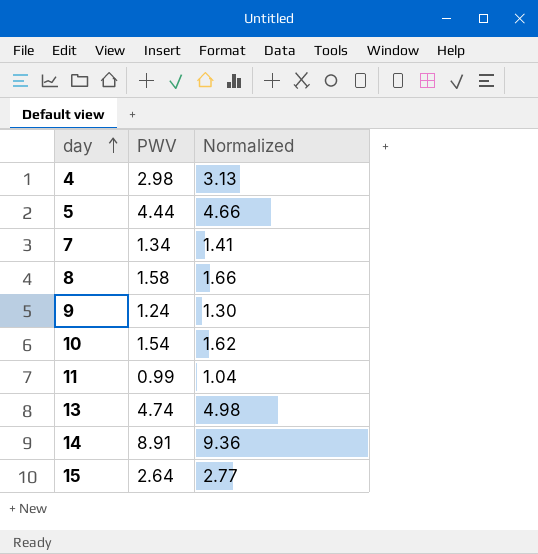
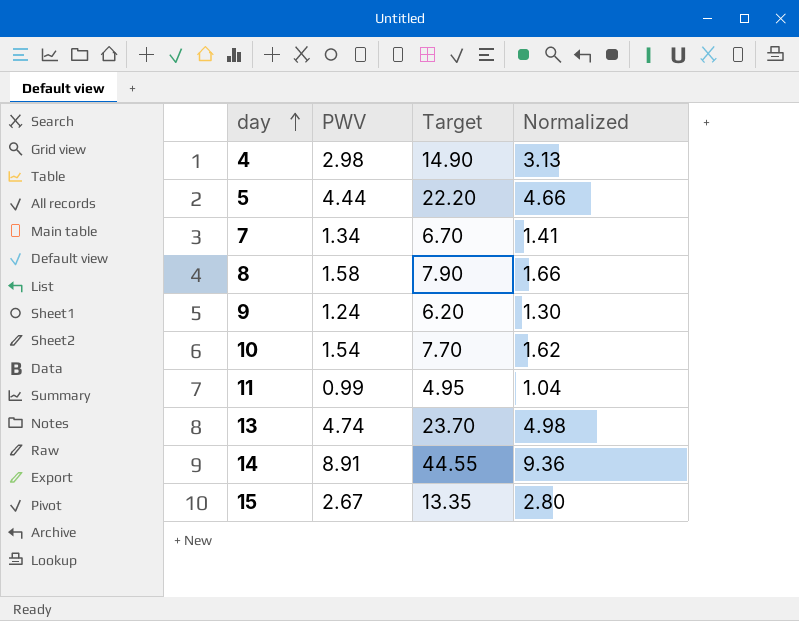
column Target | formula: none -> [PWV] * 5
15 | PWV: 2.64 -> 2.67
15 | Normalized: 2.77 -> 2.80

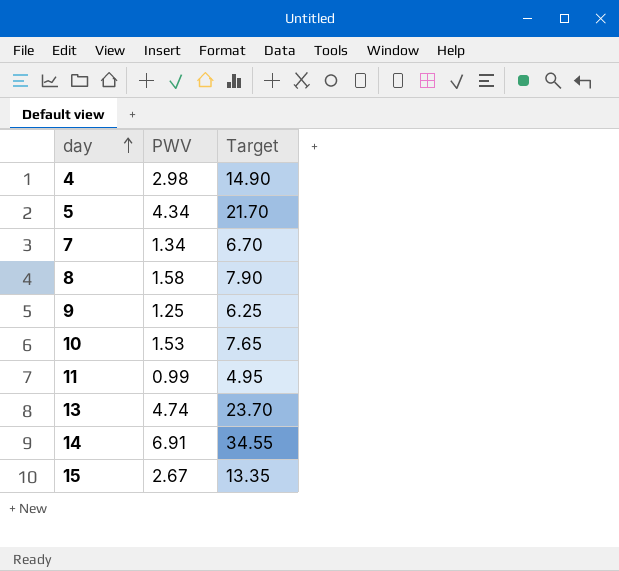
column Normalized | formula: [PWV] * 1.05 -> none
5 | PWV: 4.44 -> 4.34
5 | Target: 22.20 -> 21.70
9 | PWV: 1.24 -> 1.25
9 | Target: 6.20 -> 6.25
10 | PWV: 1.54 -> 1.53
10 | Target: 7.70 -> 7.65
14 | PWV: 8.91 -> 6.91
14 | Target: 44.55 -> 34.55

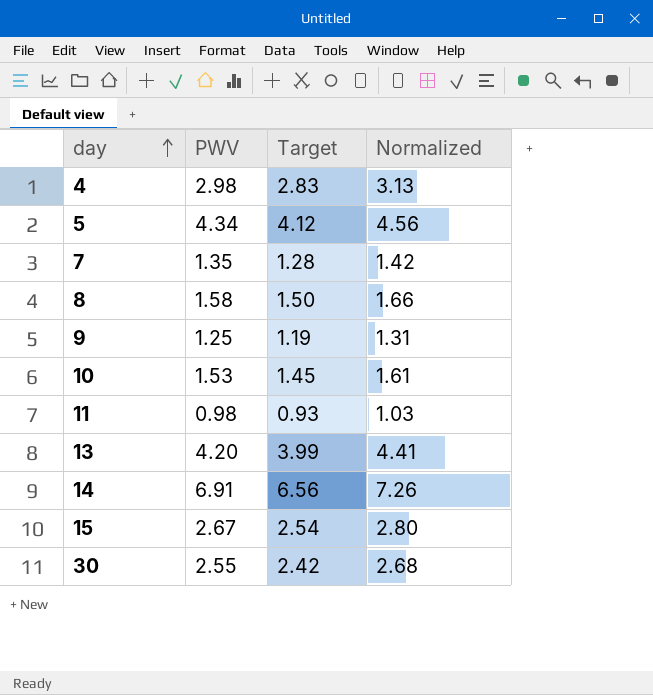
column Target | formula: [PWV] * 5 -> [PWV] * 0.95
column Normalized | formula: none -> [PWV] * 1.05
7 | PWV: 1.34 -> 1.35
11 | PWV: 0.99 -> 0.98
13 | PWV: 4.74 -> 4.20
row 30: none -> 2.55 | 2.42 | 2.68

